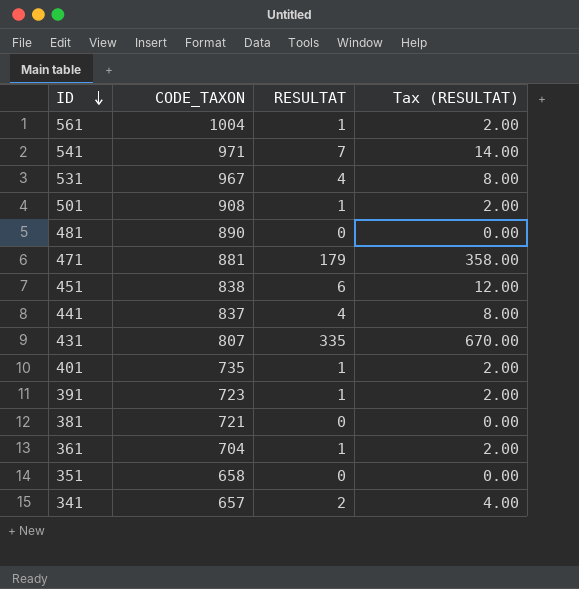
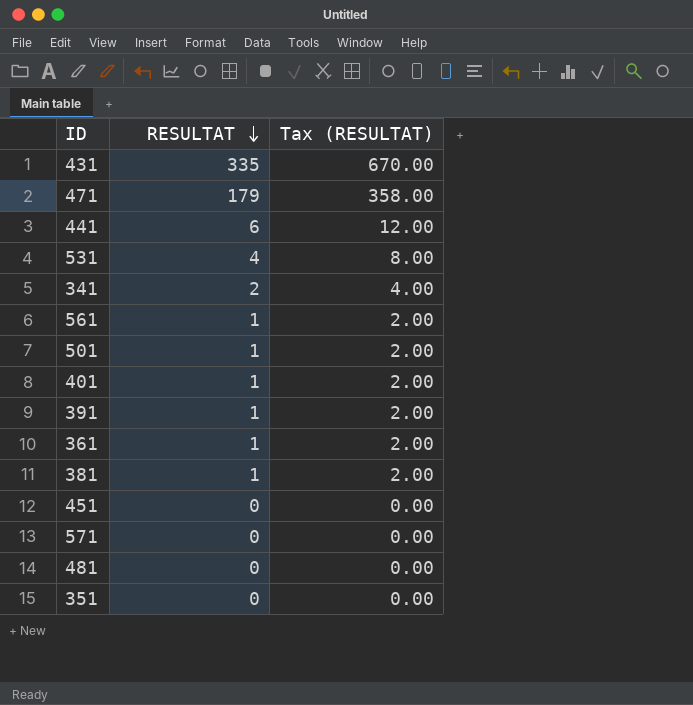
row order: ID descending -> RESULTAT descending
column CODE_TAXON | position: 2 -> none
row 541: 971 | 7 | 14.00 -> none
441 | RESULTAT: 4 -> 6
441 | Tax (RESULTAT): 8.00 -> 12.00
381 | RESULTAT: 0 -> 1
381 | Tax (RESULTAT): 0.00 -> 2.00
451 | RESULTAT: 6 -> 0
451 | Tax (RESULTAT): 12.00 -> 0.00
row 571: none -> 0 | 0.00

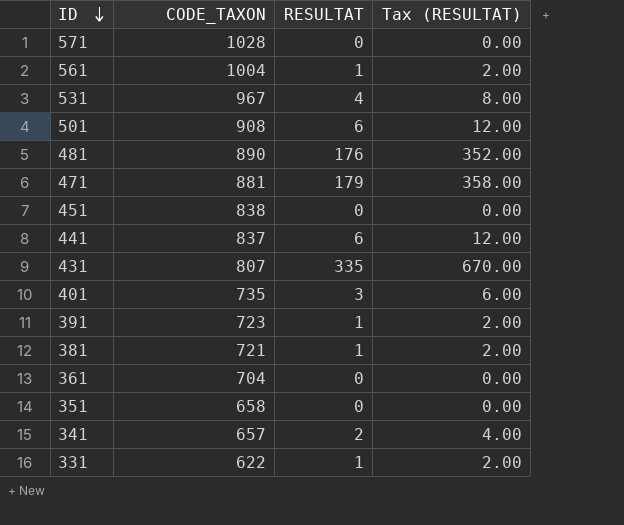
row order: RESULTAT descending -> ID descending
column CODE_TAXON | position: none -> 2
501 | RESULTAT: 1 -> 6
501 | Tax (RESULTAT): 2.00 -> 12.00
481 | RESULTAT: 0 -> 176
481 | Tax (RESULTAT): 0.00 -> 352.00
401 | RESULTAT: 1 -> 3
401 | Tax (RESULTAT): 2.00 -> 6.00
361 | RESULTAT: 1 -> 0
361 | Tax (RESULTAT): 2.00 -> 0.00
row 331: none -> 622 | 1 | 2.00

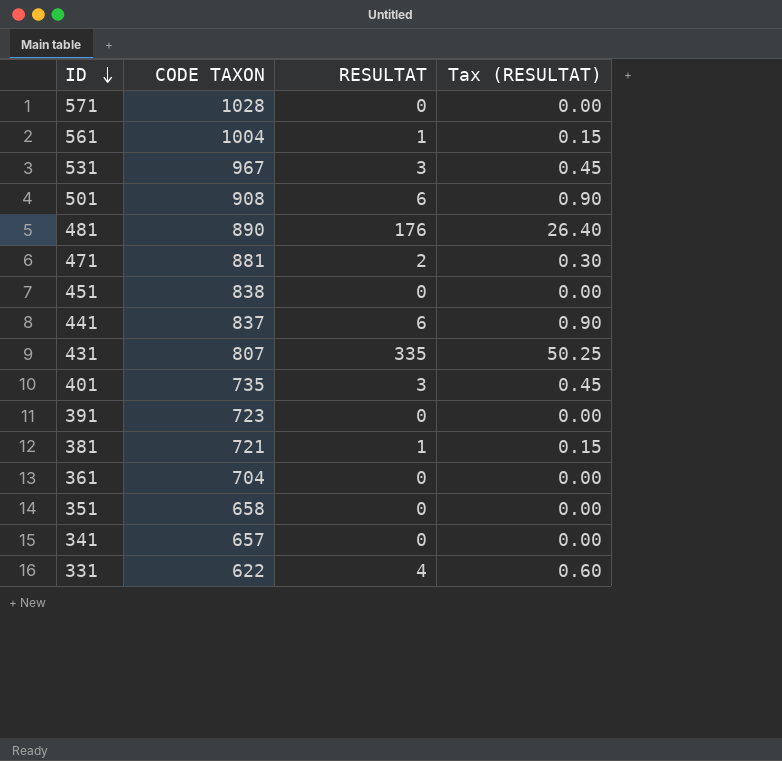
column name: CODE_TAXON -> CODE TAXON
column Tax (RESULTAT) | formula: [RESULTAT] * 2 -> [RESULTAT] * 0.15
531 | RESULTAT: 4 -> 3
471 | RESULTAT: 179 -> 2
391 | RESULTAT: 1 -> 0
341 | RESULTAT: 2 -> 0
331 | RESULTAT: 1 -> 4

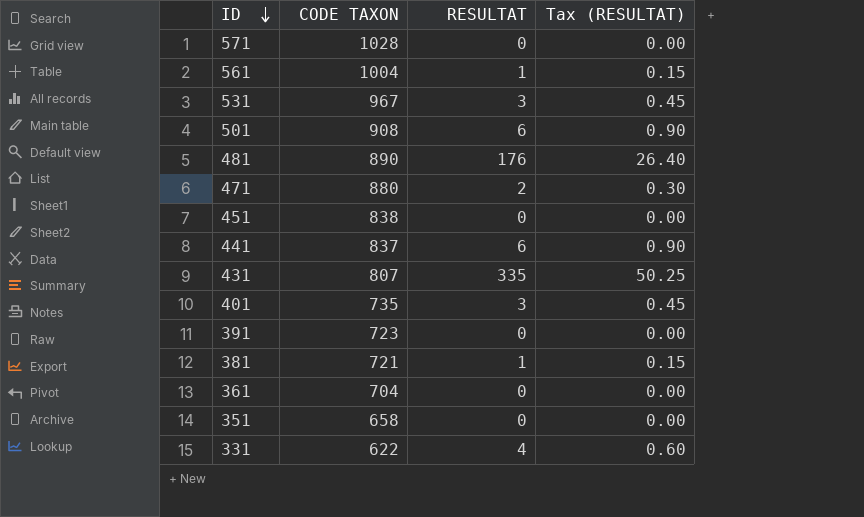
row 341: 657 | 0 | 0.00 -> none
471 | CODE TAXON: 881 -> 880

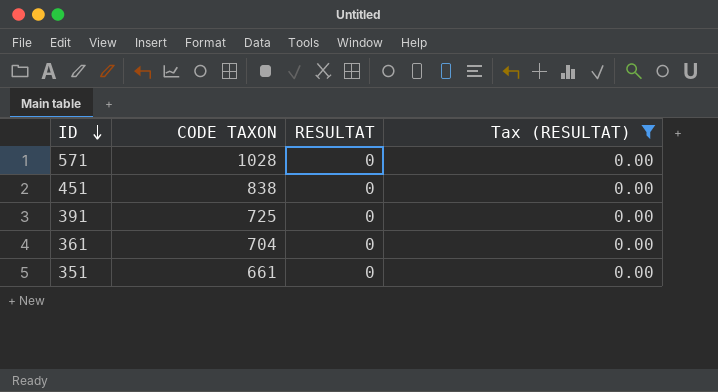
filter: none -> Tax (RESULTAT) = 0.00
391 | CODE TAXON: 723 -> 725
351 | CODE TAXON: 658 -> 661

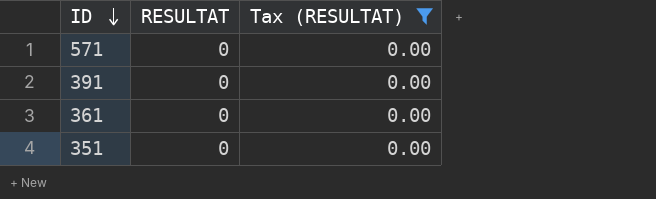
column CODE TAXON | position: 2 -> none
row 451: 838 | 0 | 0.00 -> none

